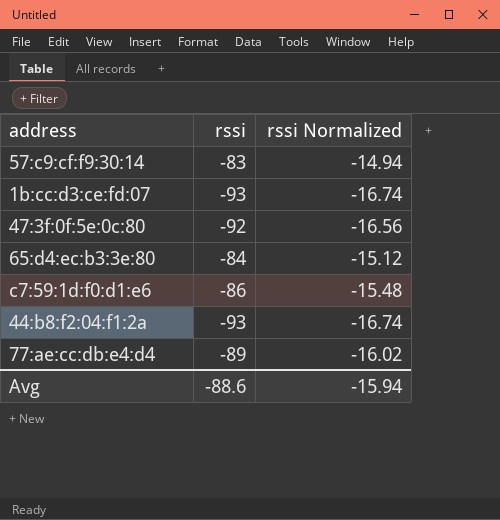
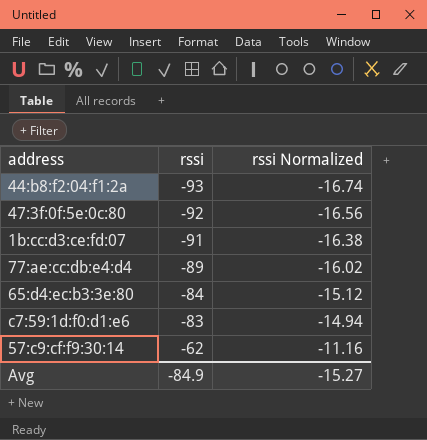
row order: none -> rssi ascending
1b:cc:d3:ce:fd:07 | rssi: -93 -> -91
1b:cc:d3:ce:fd:07 | rssi Normalized: -16.74 -> -16.38
c7:59:1d:f0:d1:e6 | rssi: -86 -> -83
c7:59:1d:f0:d1:e6 | rssi Normalized: -15.48 -> -14.94
57:c9:cf:f9:30:14 | rssi: -83 -> -62
57:c9:cf:f9:30:14 | rssi Normalized: -14.94 -> -11.16
Avg | rssi: -88.6 -> -84.9
Avg | rssi Normalized: -15.94 -> -15.27

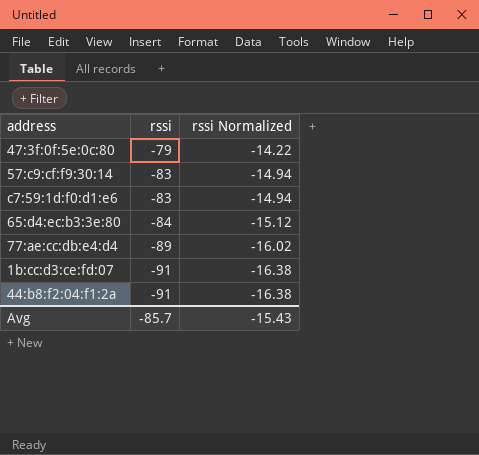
row order: rssi ascending -> rssi descending
47:3f:0f:5e:0c:80 | rssi: -92 -> -79
47:3f:0f:5e:0c:80 | rssi Normalized: -16.56 -> -14.22
57:c9:cf:f9:30:14 | rssi: -62 -> -83
57:c9:cf:f9:30:14 | rssi Normalized: -11.16 -> -14.94
44:b8:f2:04:f1:2a | rssi: -93 -> -91
44:b8:f2:04:f1:2a | rssi Normalized: -16.74 -> -16.38
Avg | rssi: -84.9 -> -85.7
Avg | rssi Normalized: -15.27 -> -15.43

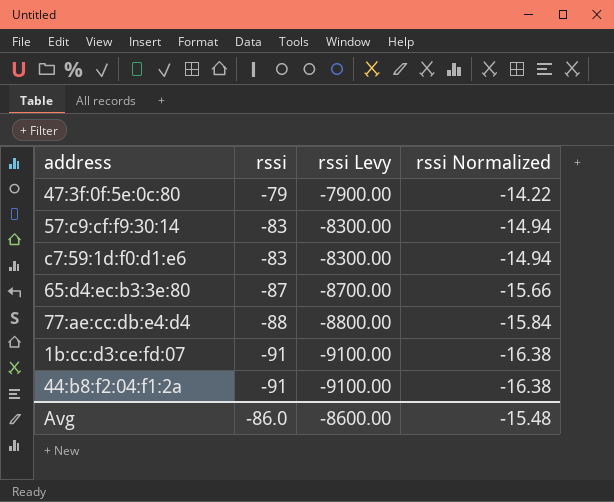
column rssi Levy | formula: none -> [rssi] * 100
65:d4:ec:b3:3e:80 | rssi: -84 -> -87
65:d4:ec:b3:3e:80 | rssi Normalized: -15.12 -> -15.66
77:ae:cc:db:e4:d4 | rssi: -89 -> -88
77:ae:cc:db:e4:d4 | rssi Normalized: -16.02 -> -15.84
Avg | rssi: -85.7 -> -86.0
Avg | rssi Normalized: -15.43 -> -15.48

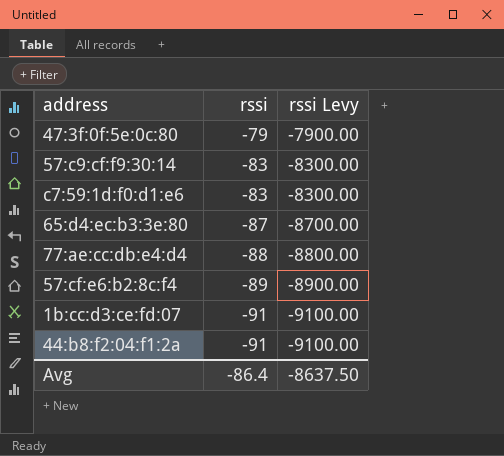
column rssi Normalized | formula: [rssi] * 0.18 -> none
row 57:cf:e6:b2:8c:f4: none -> -89 | -8900.00
Avg | rssi: -86.0 -> -86.4
Avg | rssi Levy: -8600.00 -> -8637.50

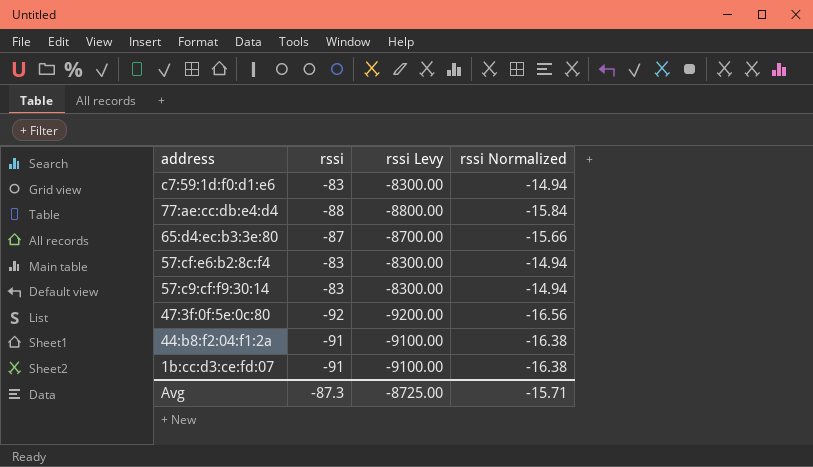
row order: rssi descending -> address descending
column rssi Normalized | formula: none -> [rssi] * 0.18
57:cf:e6:b2:8c:f4 | rssi: -89 -> -83
57:cf:e6:b2:8c:f4 | rssi Levy: -8900.00 -> -8300.00
47:3f:0f:5e:0c:80 | rssi: -79 -> -92
47:3f:0f:5e:0c:80 | rssi Levy: -7900.00 -> -9200.00
Avg | rssi: -86.4 -> -87.3
Avg | rssi Levy: -8637.50 -> -8725.00

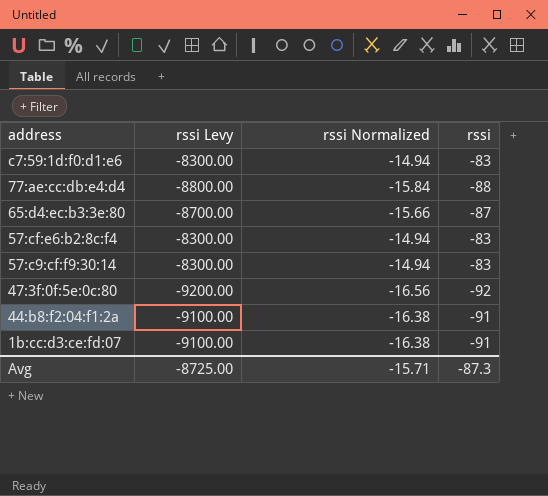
column rssi | position: 2 -> 4

